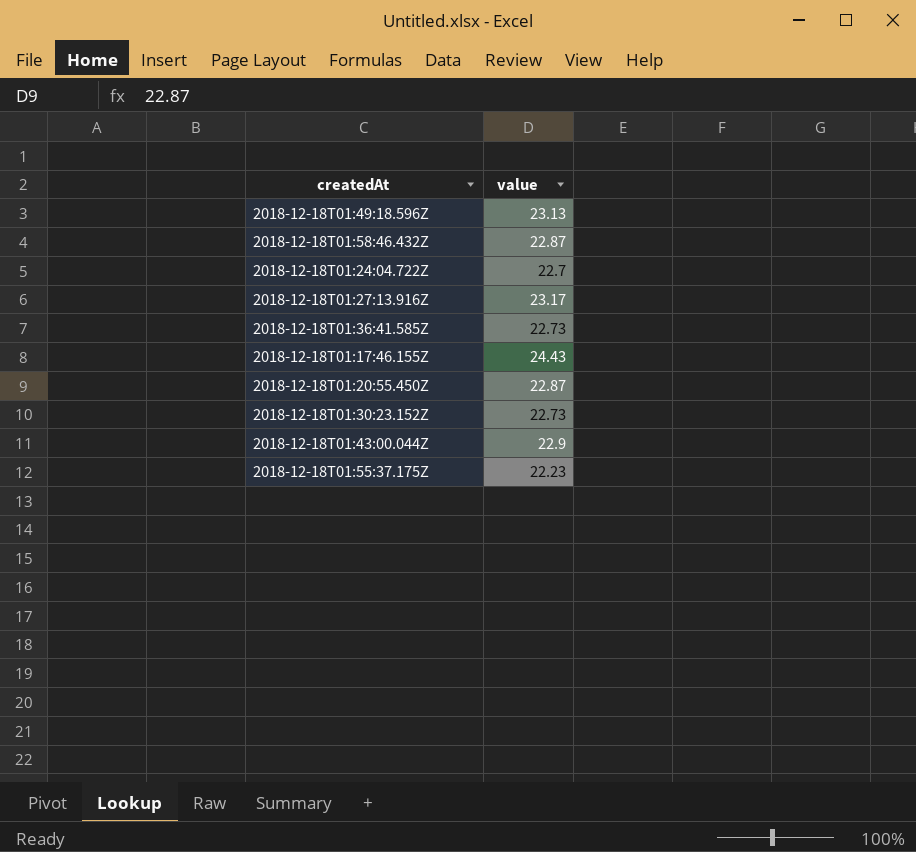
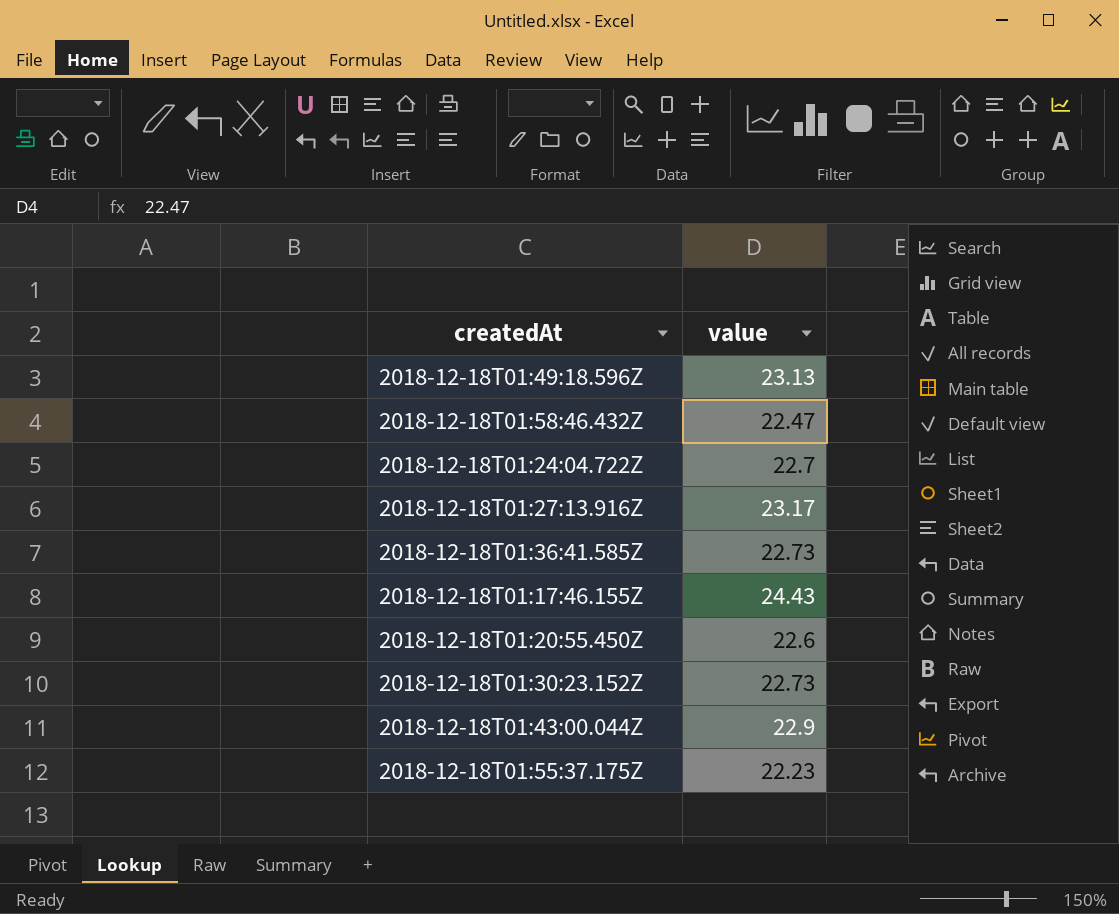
2018-12-18T01:58:46.432Z | value: 22.87 -> 22.47
2018-12-18T01:20:55.450Z | value: 22.87 -> 22.6

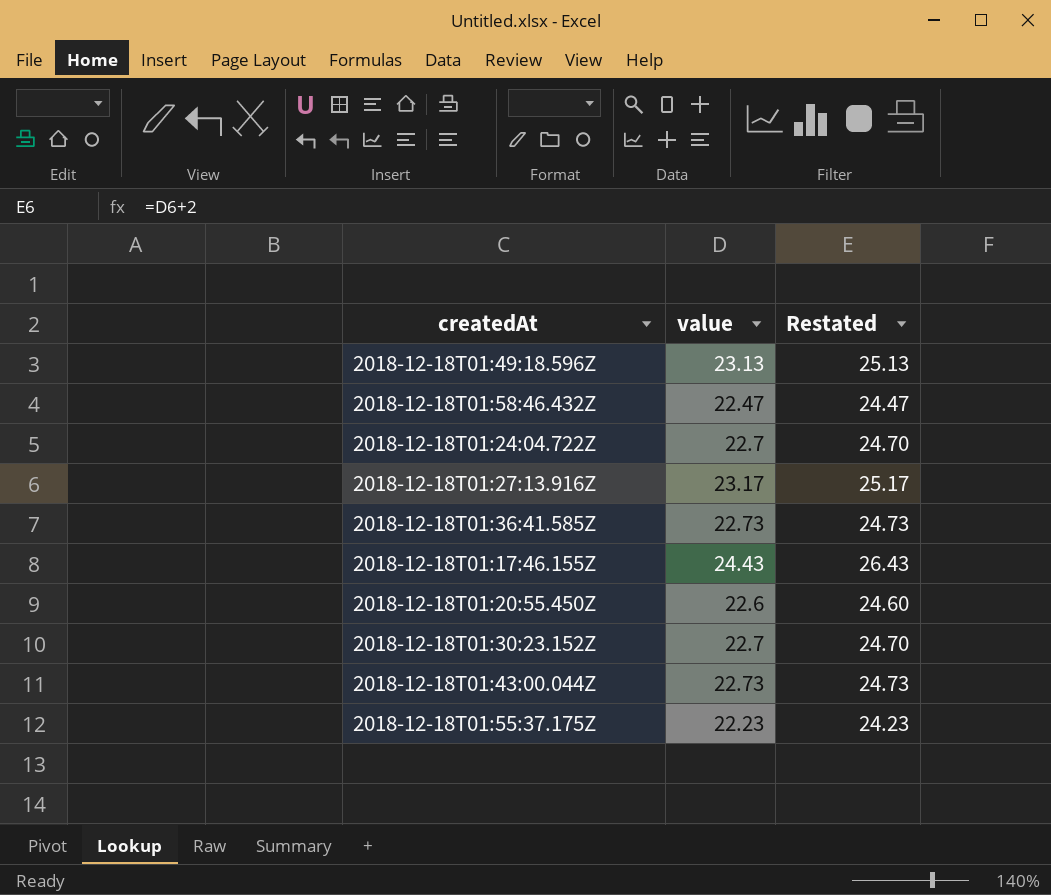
column Restated | formula: none -> [value] + 2
2018-12-18T01:30:23.152Z | value: 22.73 -> 22.7
2018-12-18T01:43:00.044Z | value: 22.9 -> 22.73

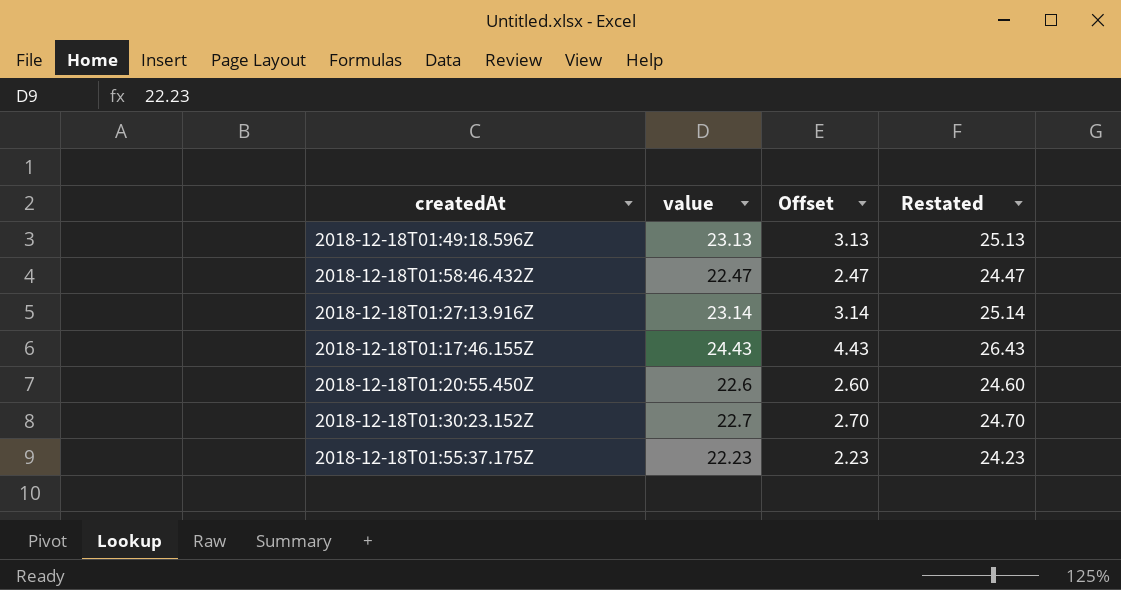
column Offset | formula: none -> [value] - 20
row 2018-12-18T01:24:04.722Z: 22.7 | 24.70 -> none
row 2018-12-18T01:36:41.585Z: 22.73 | 24.73 -> none
row 2018-12-18T01:43:00.044Z: 22.73 | 24.73 -> none
2018-12-18T01:27:13.916Z | value: 23.17 -> 23.14
2018-12-18T01:27:13.916Z | Restated: 25.17 -> 25.14

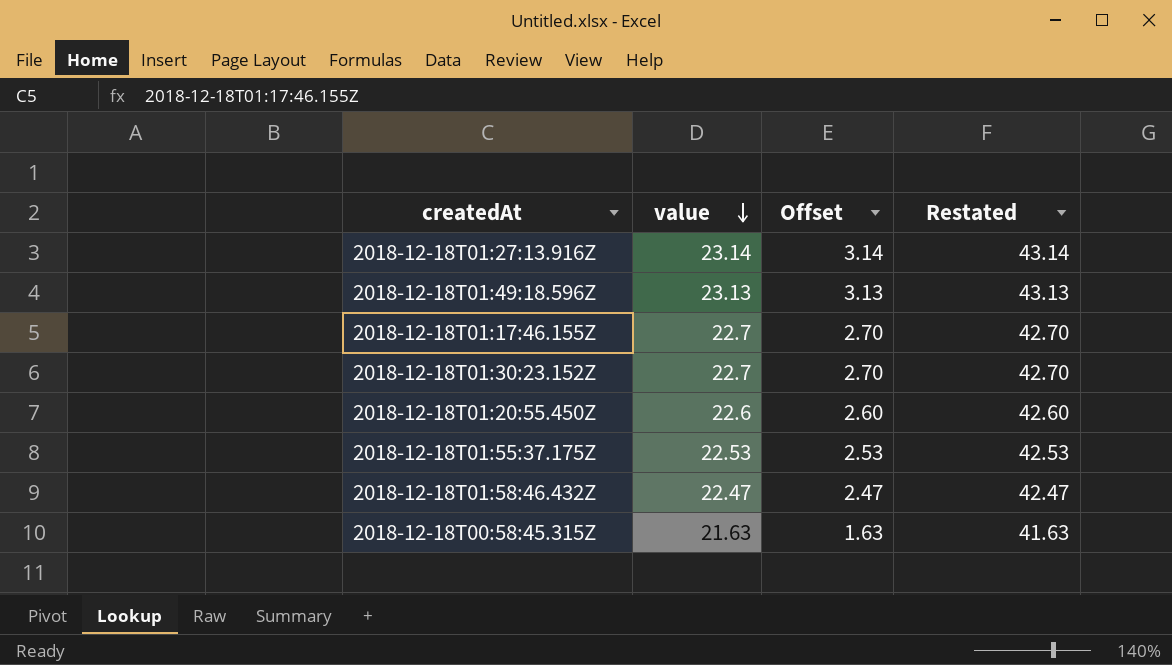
row order: none -> value descending
column Restated | formula: [value] + 2 -> [value] + 20
2018-12-18T01:17:46.155Z | value: 24.43 -> 22.7
2018-12-18T01:17:46.155Z | Offset: 4.43 -> 2.70
2018-12-18T01:55:37.175Z | value: 22.23 -> 22.53
2018-12-18T01:55:37.175Z | Offset: 2.23 -> 2.53
row 2018-12-18T00:58:45.315Z: none -> 21.63 | 1.63 | 41.63

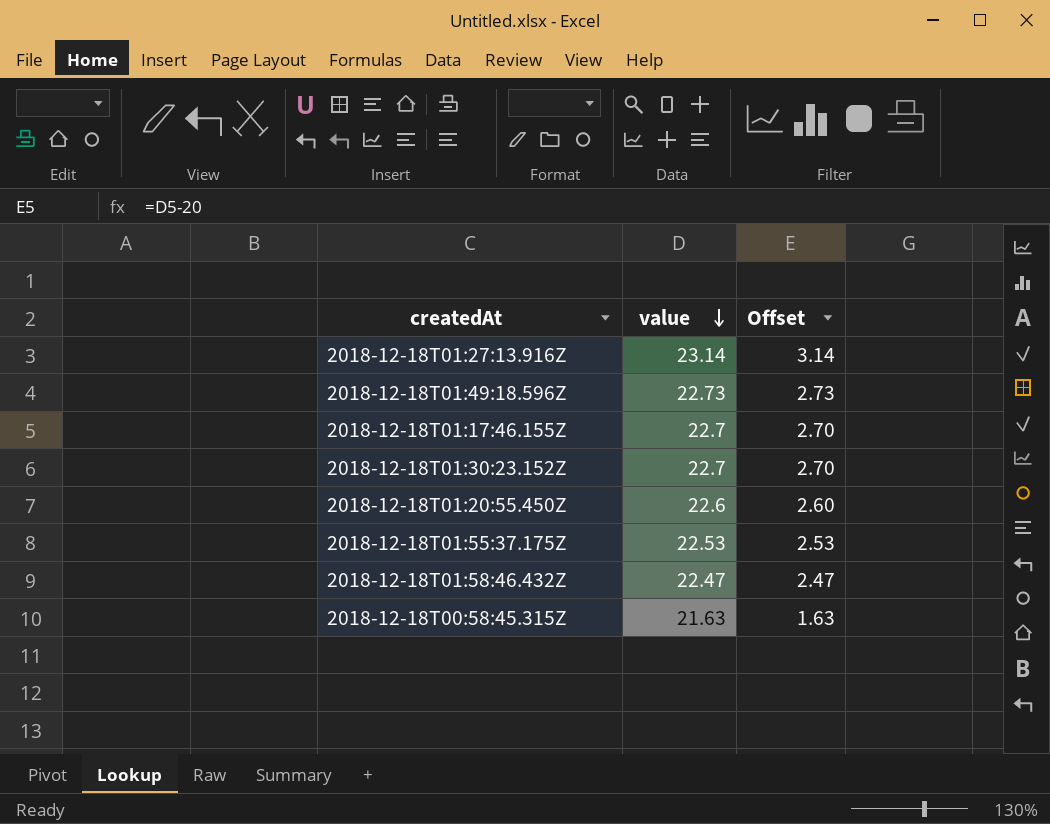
column Restated | formula: [value] + 20 -> none
2018-12-18T01:49:18.596Z | value: 23.13 -> 22.73
2018-12-18T01:49:18.596Z | Offset: 3.13 -> 2.73

